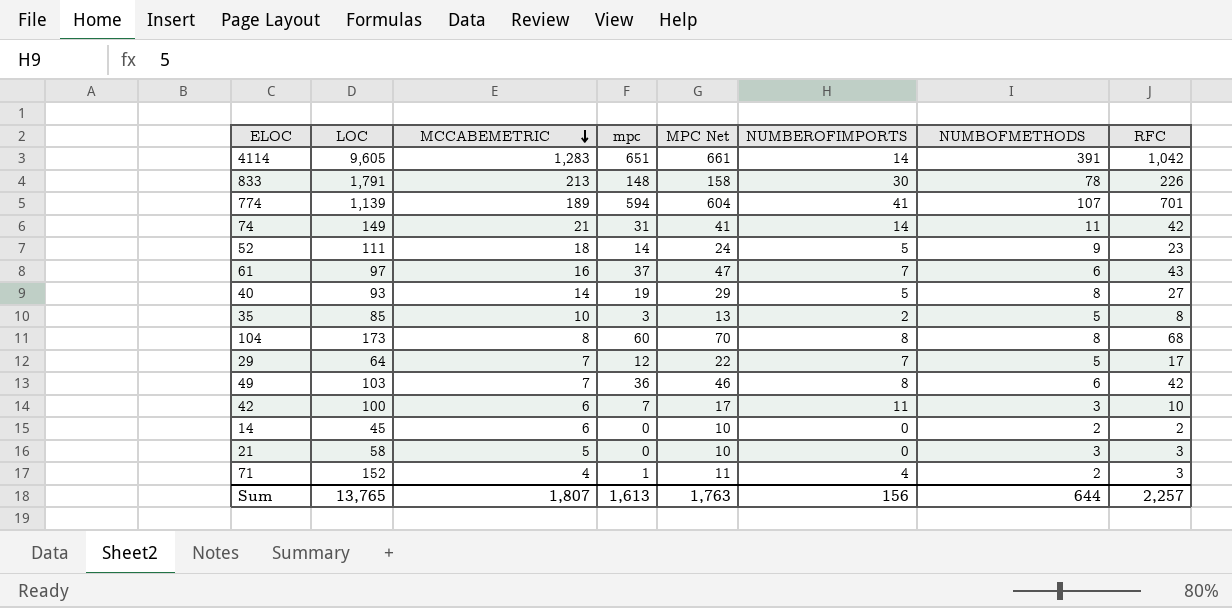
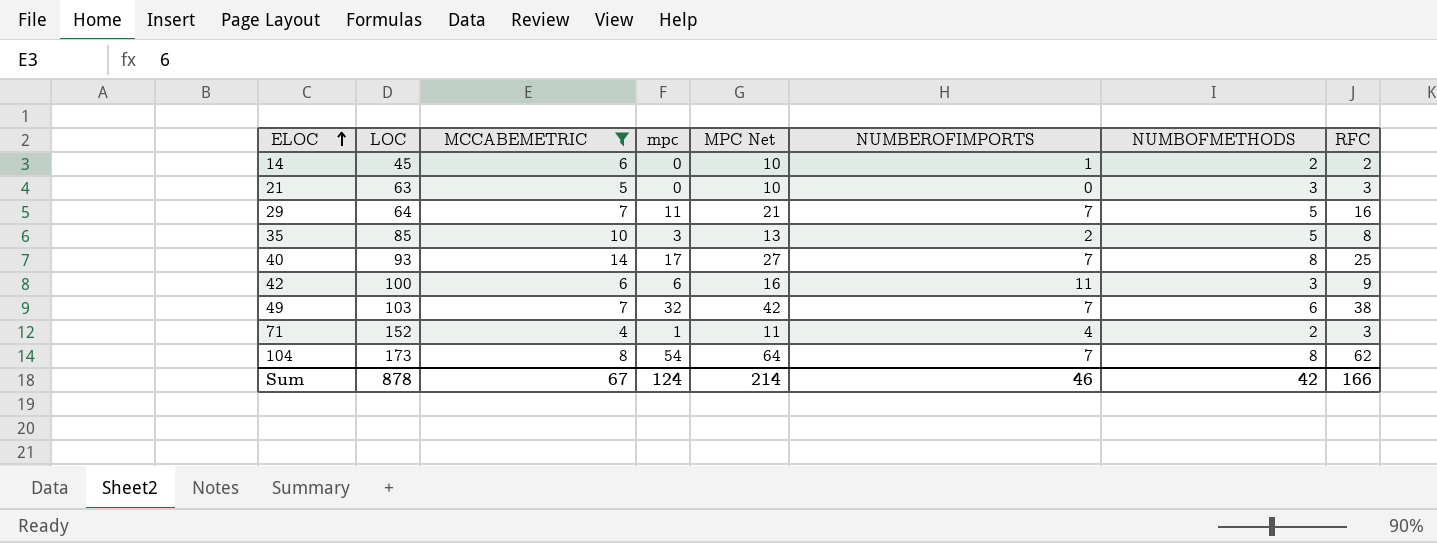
filter: none -> MCCABEMETRIC <= 14
row order: MCCABEMETRIC descending -> ELOC ascending
14 | NUMBEROFIMPORTS: 0 -> 1
21 | LOC: 58 -> 63
29 | mpc: 12 -> 11
29 | MPC Net: 22 -> 21
29 | RFC: 17 -> 16
40 | mpc: 19 -> 17
40 | MPC Net: 29 -> 27
40 | NUMBEROFIMPORTS: 5 -> 7
40 | RFC: 27 -> 25
42 | mpc: 7 -> 6
42 | MPC Net: 17 -> 16
42 | RFC: 10 -> 9
49 | mpc: 36 -> 32
49 | MPC Net: 46 -> 42
49 | NUMBEROFIMPORTS: 8 -> 7
49 | RFC: 42 -> 38
104 | mpc: 60 -> 54
104 | MPC Net: 70 -> 64
104 | NUMBEROFIMPORTS: 8 -> 7
104 | RFC: 68 -> 62
Sum | LOC: 13,765 -> 878
Sum | MCCABEMETRIC: 1,807 -> 67
Sum | mpc: 1,613 -> 124
Sum | MPC Net: 1,763 -> 214
Sum | NUMBEROFIMPORTS: 156 -> 46
Sum | NUMBOFMETHODS: 644 -> 42
Sum | RFC: 2,257 -> 166

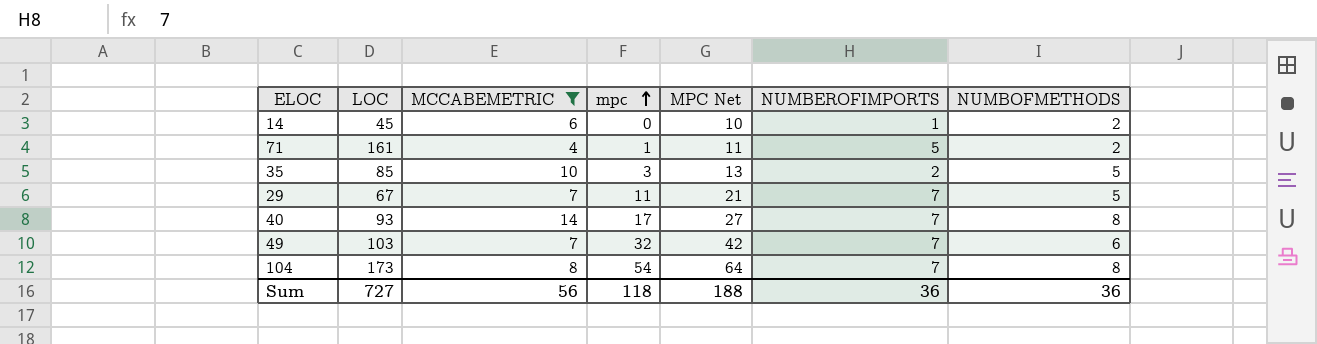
row order: ELOC ascending -> mpc ascending
column RFC | formula: [mpc] + [NUMBOFMETHODS] -> none
row 21: 63 | 5 | 0 | 10 | 0 | 3 | 3 -> none
row 42: 100 | 6 | 6 | 16 | 11 | 3 | 9 -> none
71 | LOC: 152 -> 161
71 | NUMBEROFIMPORTS: 4 -> 5
29 | LOC: 64 -> 67
Sum | LOC: 878 -> 727
Sum | MCCABEMETRIC: 67 -> 56
Sum | mpc: 124 -> 118
Sum | MPC Net: 214 -> 188
Sum | NUMBEROFIMPORTS: 46 -> 36
Sum | NUMBOFMETHODS: 42 -> 36

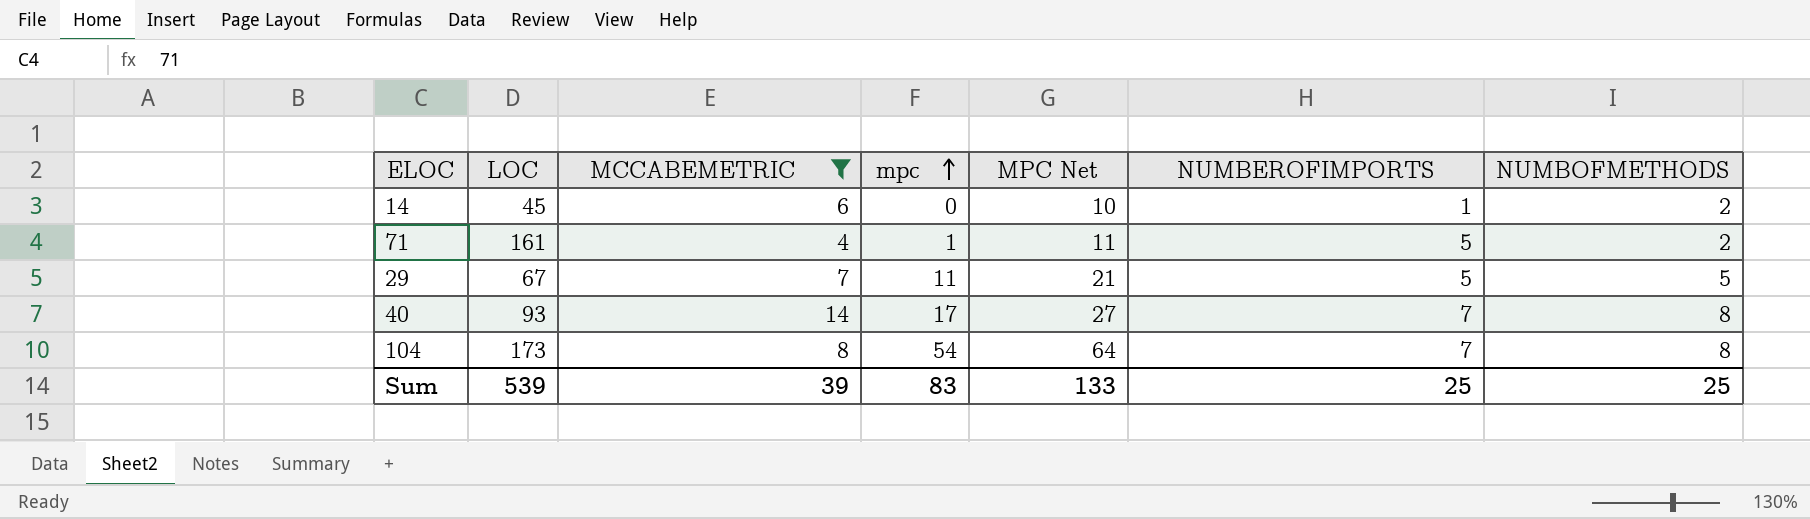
row 35: 85 | 10 | 3 | 13 | 2 | 5 -> none
row 49: 103 | 7 | 32 | 42 | 7 | 6 -> none
29 | NUMBEROFIMPORTS: 7 -> 5
Sum | LOC: 727 -> 539
Sum | MCCABEMETRIC: 56 -> 39
Sum | mpc: 118 -> 83
Sum | MPC Net: 188 -> 133
Sum | NUMBEROFIMPORTS: 36 -> 25
Sum | NUMBOFMETHODS: 36 -> 25

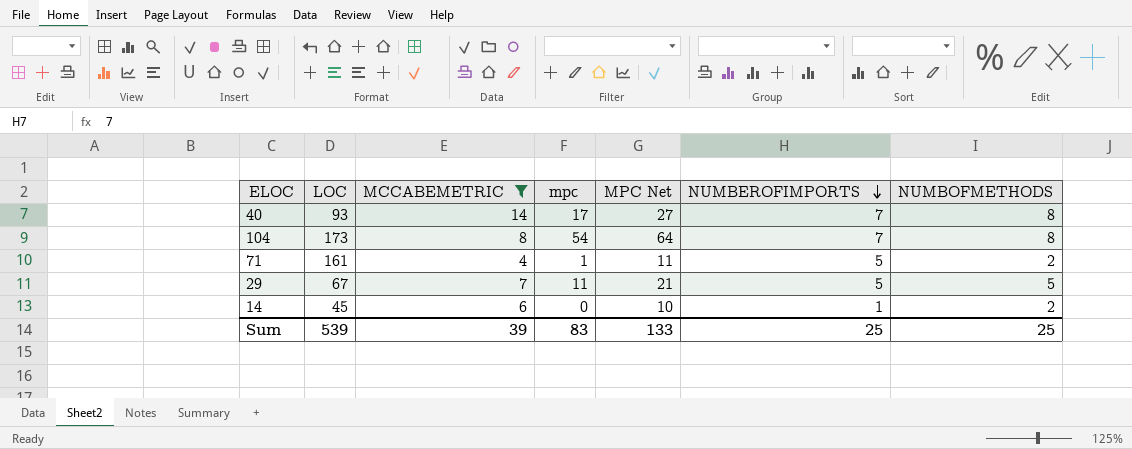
row order: mpc ascending -> NUMBEROFIMPORTS descending

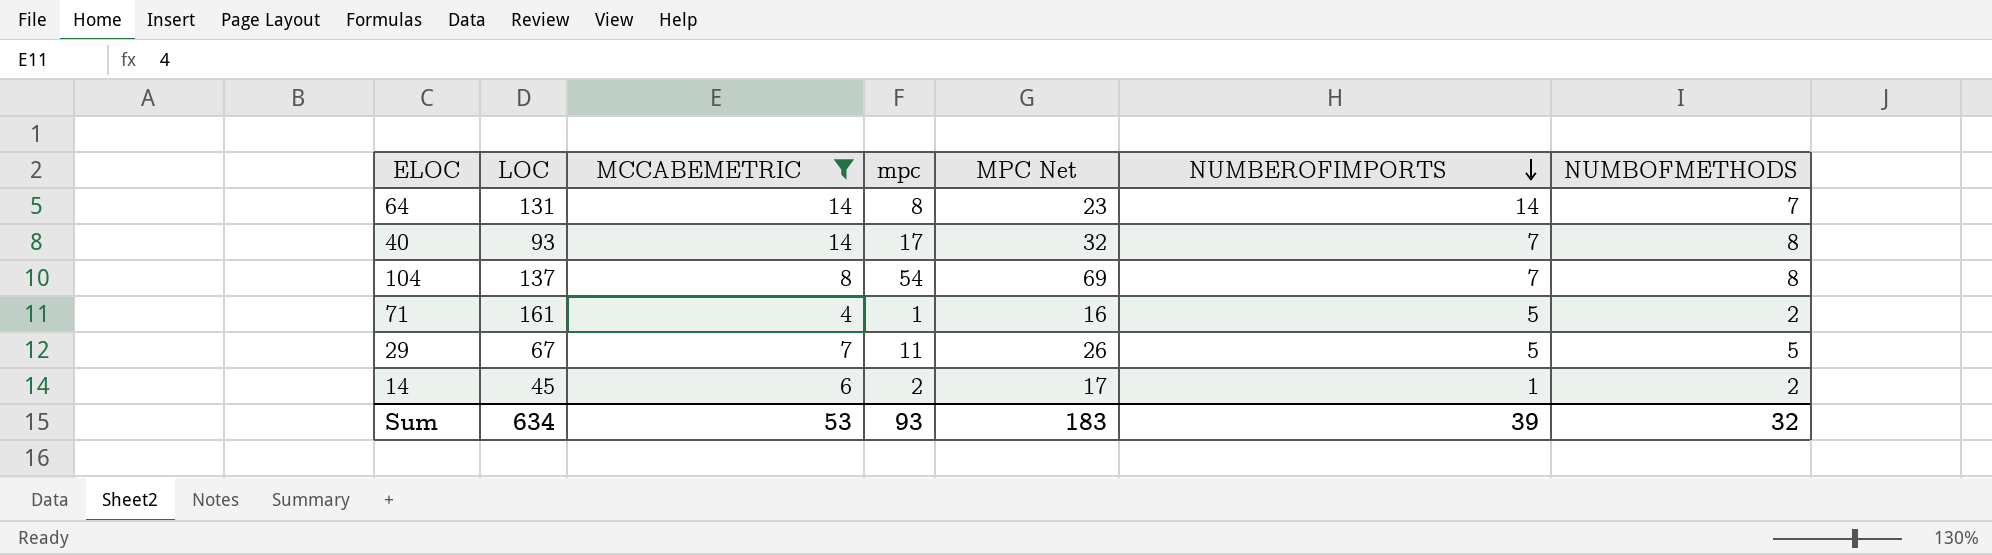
column MPC Net | formula: [mpc] + 10 -> [mpc] + 15
row 64: none -> 131 | 14 | 8 | 23 | 14 | 7
104 | LOC: 173 -> 137
14 | mpc: 0 -> 2
Sum | LOC: 539 -> 634
Sum | MCCABEMETRIC: 39 -> 53
Sum | mpc: 83 -> 93
Sum | MPC Net: 133 -> 183
Sum | NUMBEROFIMPORTS: 25 -> 39
Sum | NUMBOFMETHODS: 25 -> 32

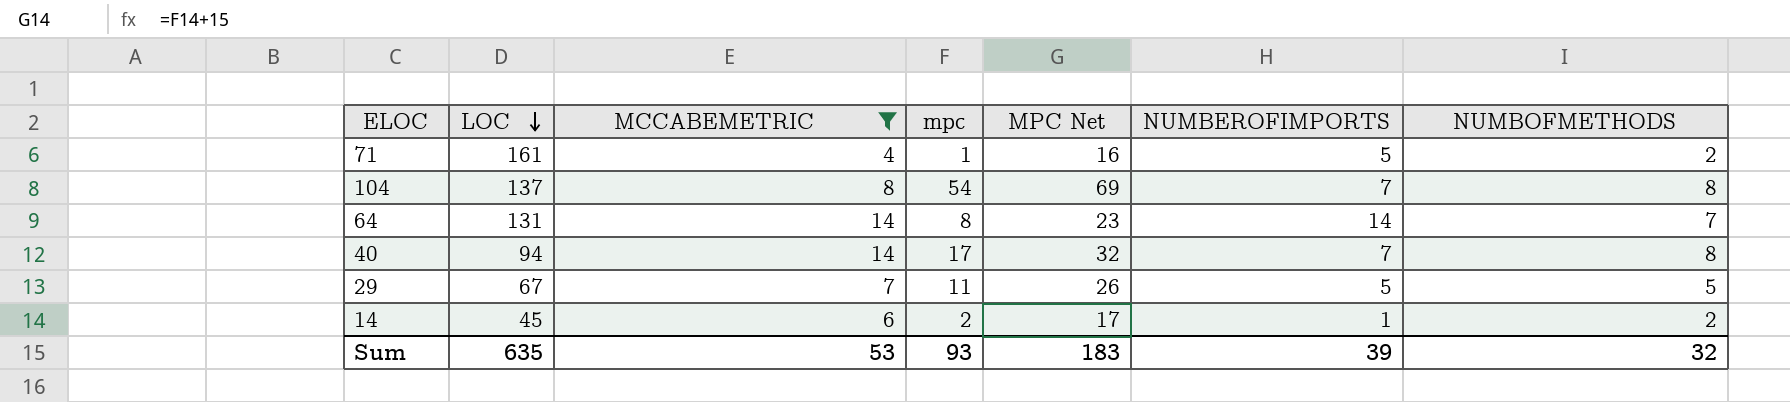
row order: NUMBEROFIMPORTS descending -> LOC descending
40 | LOC: 93 -> 94
Sum | LOC: 634 -> 635

